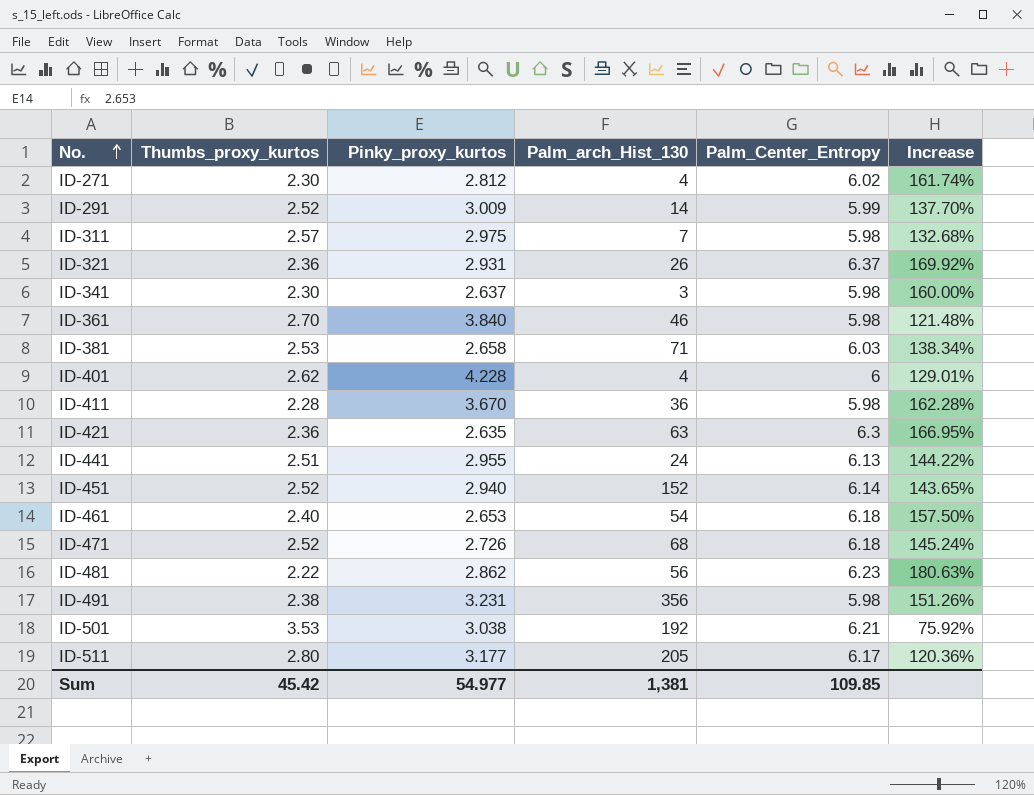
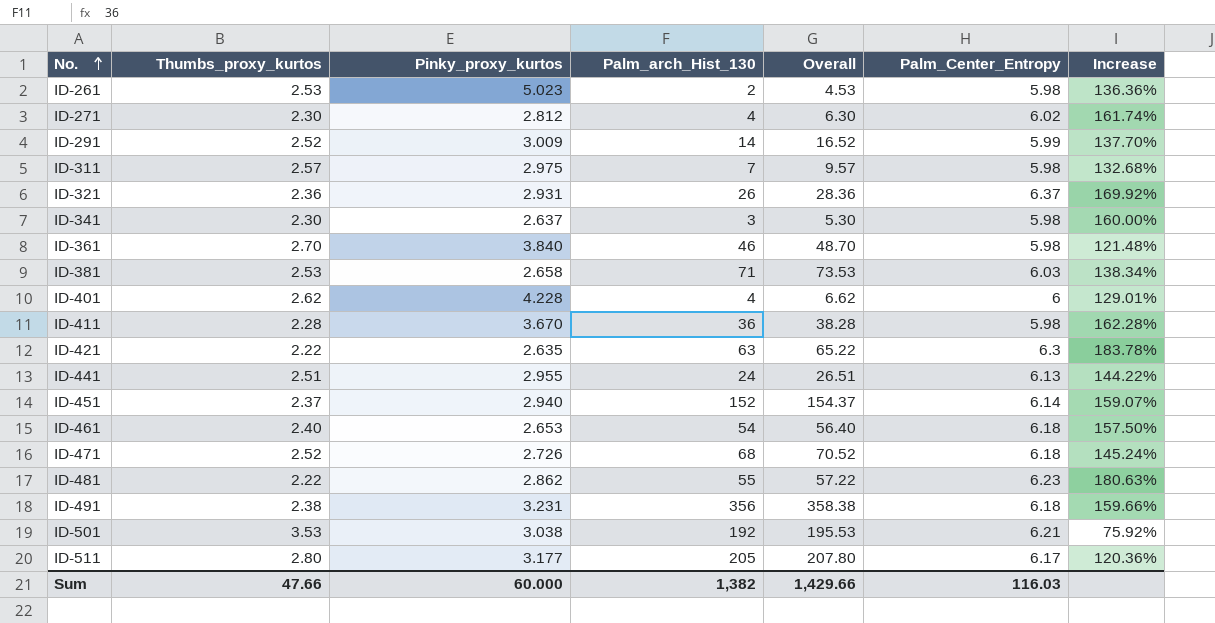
column Overall | formula: none -> [Thumbs_proxy_kurtos] + [Palm_arch_Hist_130]
row ID-261: none -> 2.53 | 5.023 | 2 | 4.53 | 5.98 | 136.36%
ID-421 | Thumbs_proxy_kurtos: 2.36 -> 2.22
ID-421 | Increase: 166.95% -> 183.78%
ID-451 | Thumbs_proxy_kurtos: 2.52 -> 2.37
ID-451 | Increase: 143.65% -> 159.07%
ID-481 | Palm_arch_Hist_130: 56 -> 55
ID-491 | Palm_Center_Entropy: 5.98 -> 6.18
ID-491 | Increase: 151.26% -> 159.66%
Sum | Thumbs_proxy_kurtos: 45.42 -> 47.66
Sum | Pinky_proxy_kurtos: 54.977 -> 60.000
Sum | Palm_arch_Hist_130: 1,381 -> 1,382
Sum | Palm_Center_Entropy: 109.85 -> 116.03

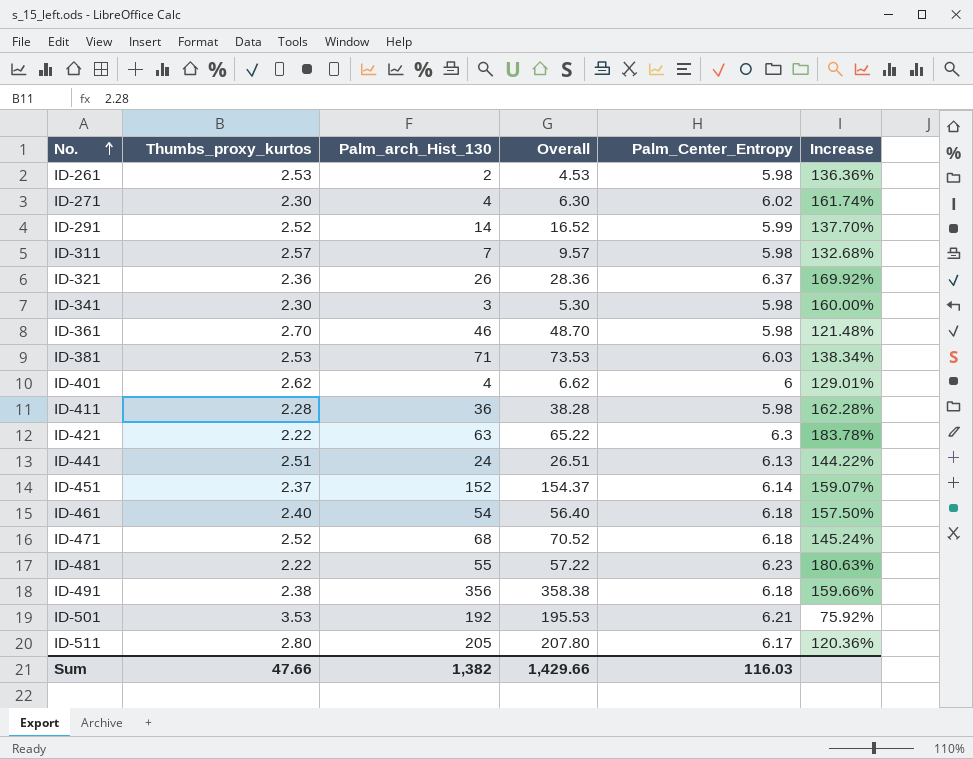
column Pinky_proxy_kurtos | position: 3 -> none

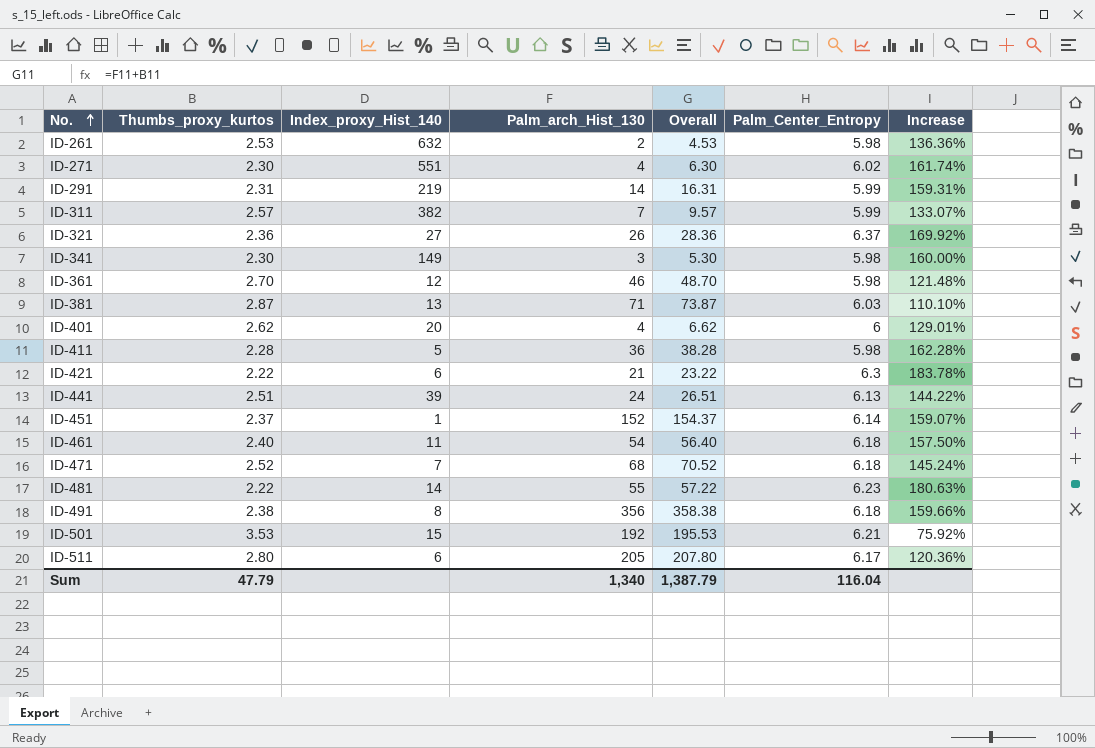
column Index_proxy_Hist_140 | position: none -> 3
ID-291 | Thumbs_proxy_kurtos: 2.52 -> 2.31
ID-291 | Overall: 16.52 -> 16.31
ID-291 | Increase: 137.70% -> 159.31%
ID-311 | Palm_Center_Entropy: 5.98 -> 5.99
ID-311 | Increase: 132.68% -> 133.07%
ID-381 | Thumbs_proxy_kurtos: 2.53 -> 2.87
ID-381 | Overall: 73.53 -> 73.87
ID-381 | Increase: 138.34% -> 110.10%
ID-421 | Palm_arch_Hist_130: 63 -> 21
ID-421 | Overall: 65.22 -> 23.22
Sum | Thumbs_proxy_kurtos: 47.66 -> 47.79
Sum | Palm_arch_Hist_130: 1,382 -> 1,340
Sum | Overall: 1,429.66 -> 1,387.79
Sum | Palm_Center_Entropy: 116.03 -> 116.04

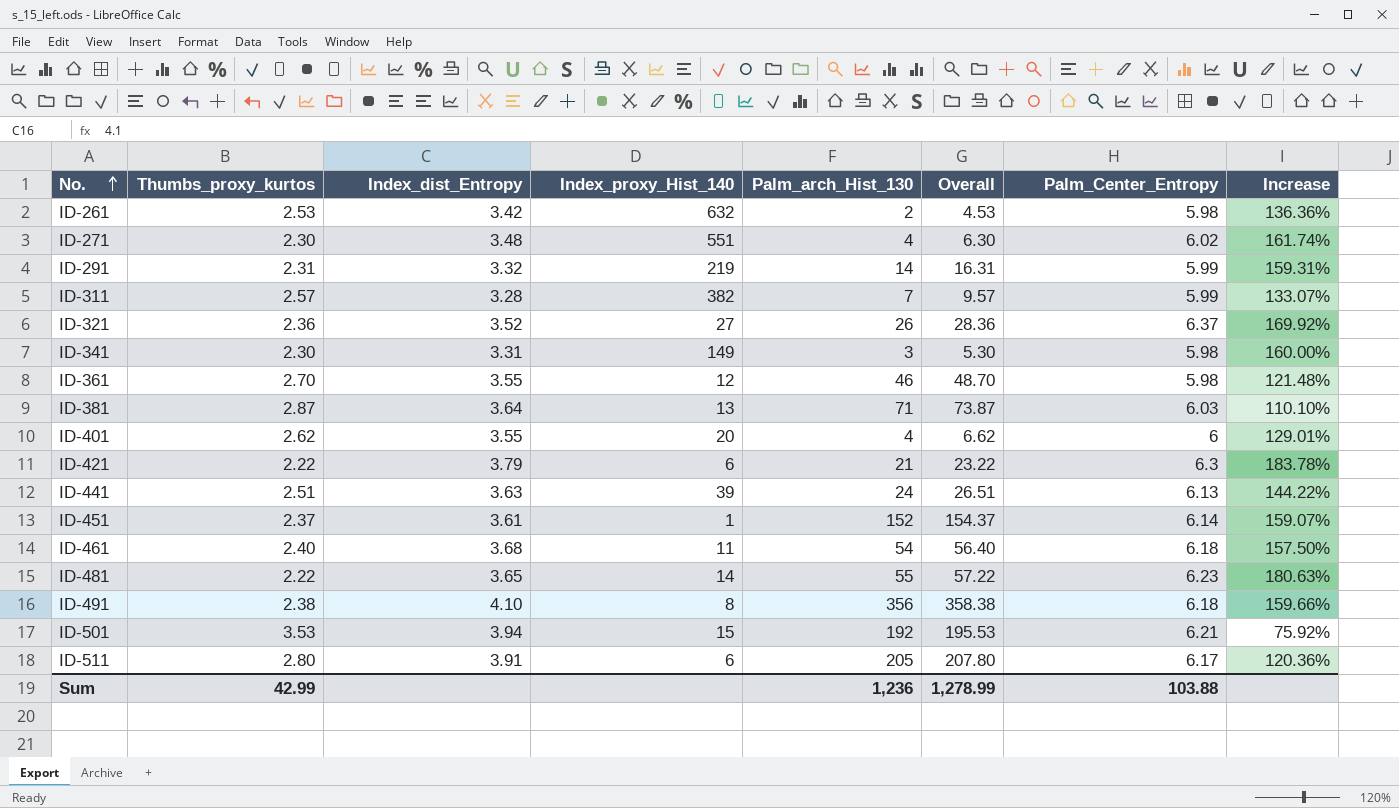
column Index_dist_Entropy | position: none -> 3
row ID-411: 2.28 | 5 | 36 | 38.28 | 5.98 | 162.28% -> none
row ID-471: 2.52 | 7 | 68 | 70.52 | 6.18 | 145.24% -> none
Sum | Thumbs_proxy_kurtos: 47.79 -> 42.99
Sum | Palm_arch_Hist_130: 1,340 -> 1,236
Sum | Overall: 1,387.79 -> 1,278.99
Sum | Palm_Center_Entropy: 116.04 -> 103.88

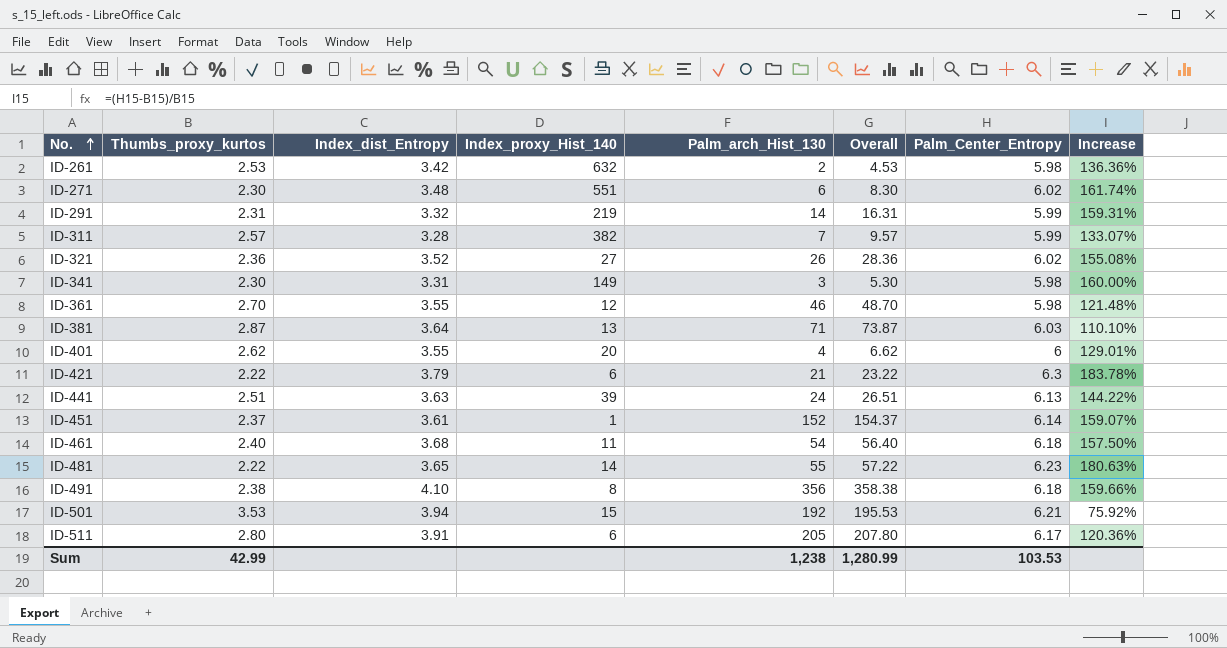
ID-271 | Palm_arch_Hist_130: 4 -> 6
ID-271 | Overall: 6.30 -> 8.30
ID-321 | Palm_Center_Entropy: 6.37 -> 6.02
ID-321 | Increase: 169.92% -> 155.08%
Sum | Palm_arch_Hist_130: 1,236 -> 1,238
Sum | Overall: 1,278.99 -> 1,280.99
Sum | Palm_Center_Entropy: 103.88 -> 103.53

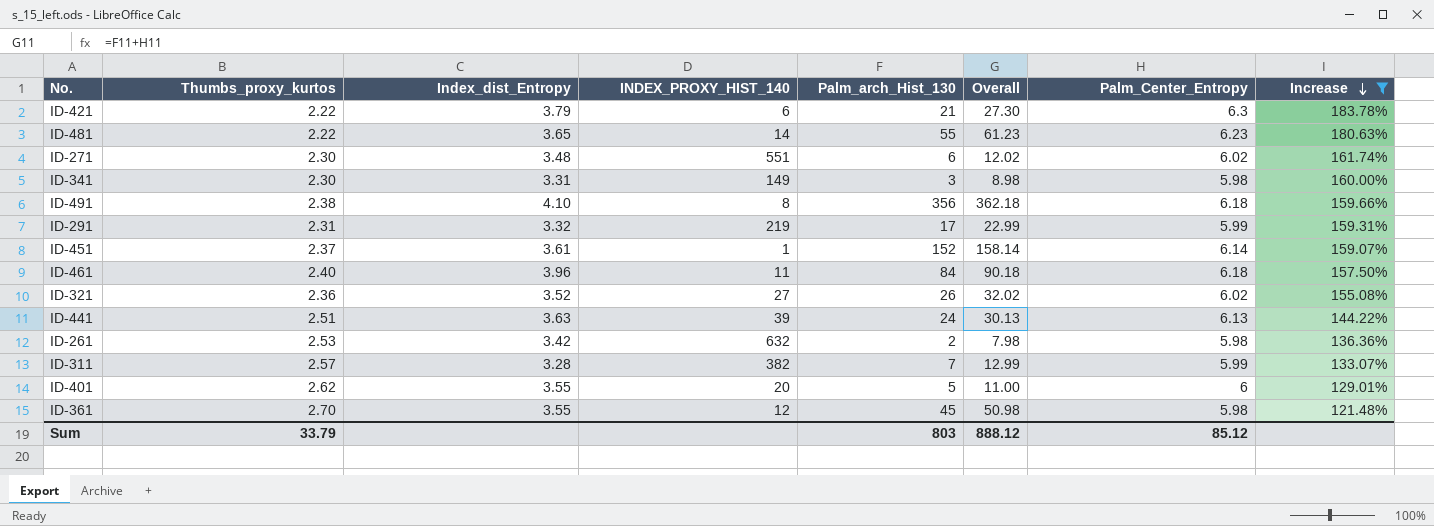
filter: none -> Increase >= 121.48%
row order: No. ascending -> Increase descending
column name: Index_proxy_Hist_140 -> INDEX_PROXY_HIST_140
column Overall | formula: [Thumbs_proxy_kurtos] + [Palm_arch_Hist_130] -> [Palm_arch_Hist_130] + [Palm_Center_Entropy]
ID-291 | Palm_arch_Hist_130: 14 -> 17
ID-461 | Index_dist_Entropy: 3.68 -> 3.96
ID-461 | Palm_arch_Hist_130: 54 -> 84
ID-401 | Palm_arch_Hist_130: 4 -> 5
ID-361 | Palm_arch_Hist_130: 46 -> 45
Sum | Thumbs_proxy_kurtos: 42.99 -> 33.79
Sum | Palm_arch_Hist_130: 1,238 -> 803
Sum | Overall: 1,280.99 -> 888.12
Sum | Palm_Center_Entropy: 103.53 -> 85.12

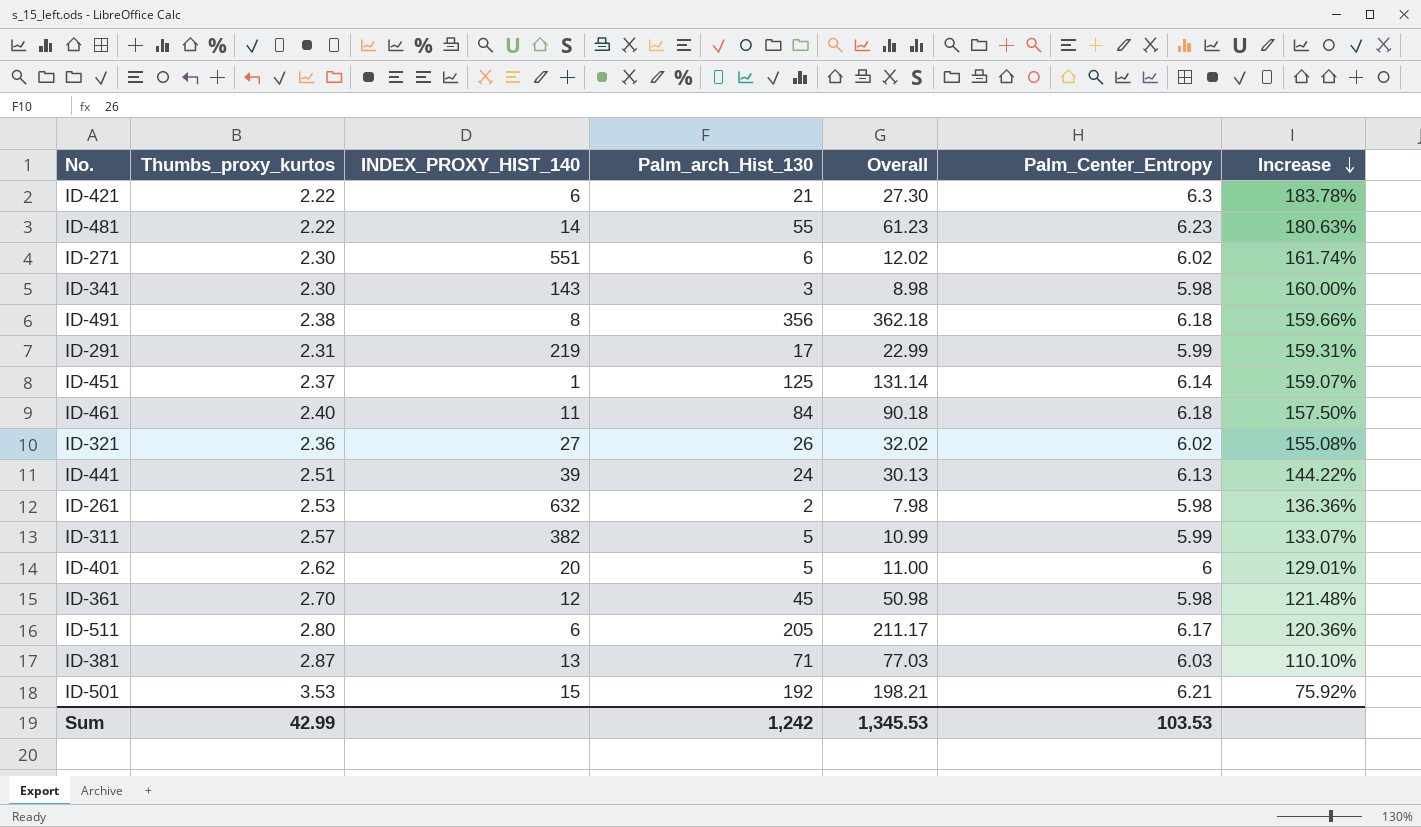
filter: Increase >= 121.48% -> none
column Index_dist_Entropy | position: 3 -> none
ID-341 | INDEX_PROXY_HIST_140: 149 -> 143
ID-451 | Palm_arch_Hist_130: 152 -> 125
ID-451 | Overall: 158.14 -> 131.14
ID-311 | Palm_arch_Hist_130: 7 -> 5
ID-311 | Overall: 12.99 -> 10.99
Sum | Thumbs_proxy_kurtos: 33.79 -> 42.99
Sum | Palm_arch_Hist_130: 803 -> 1,242
Sum | Overall: 888.12 -> 1,345.53
Sum | Palm_Center_Entropy: 85.12 -> 103.53

